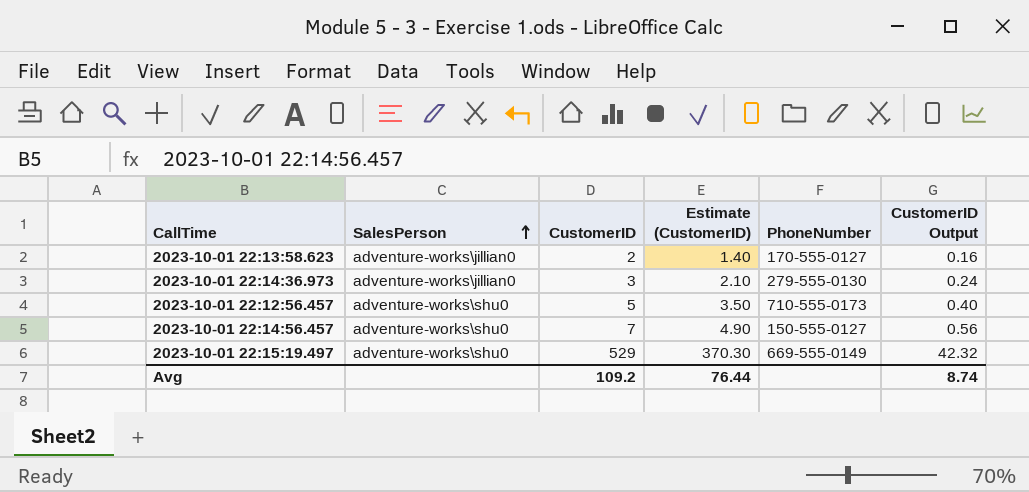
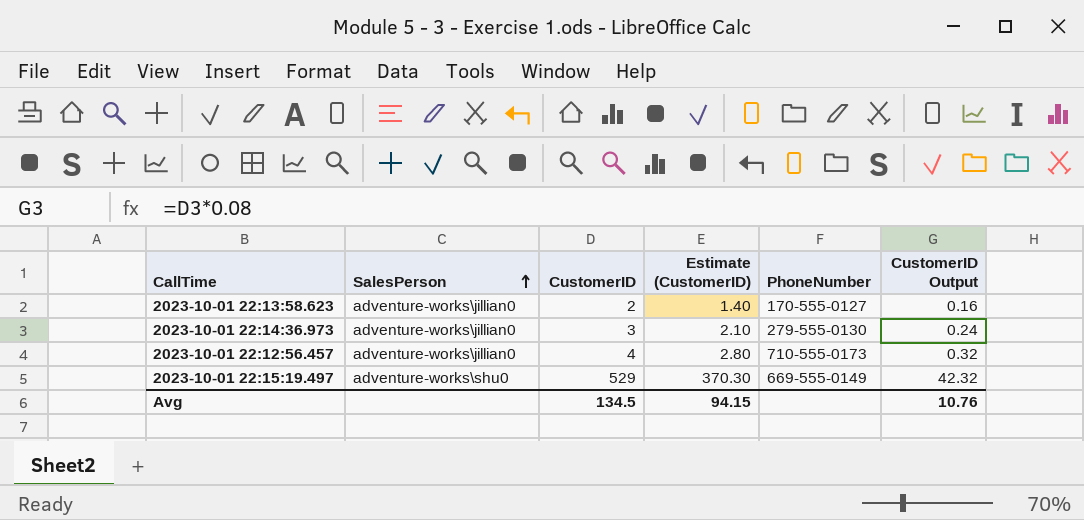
row 2023-10-01 22:14:56.457: adventure-works\shu0 | 7 | 4.90 | 150-555-0127 | 0.56 -> none
2023-10-01 22:12:56.457 | SalesPerson: adventure-works\shu0 -> adventure-works\jillian0
2023-10-01 22:12:56.457 | CustomerID: 5 -> 4
2023-10-01 22:12:56.457 | Estimate (CustomerID): 3.50 -> 2.80
2023-10-01 22:12:56.457 | CustomerID Output: 0.40 -> 0.32
Avg | CustomerID: 109.2 -> 134.5
Avg | Estimate (CustomerID): 76.44 -> 94.15
Avg | CustomerID Output: 8.74 -> 10.76

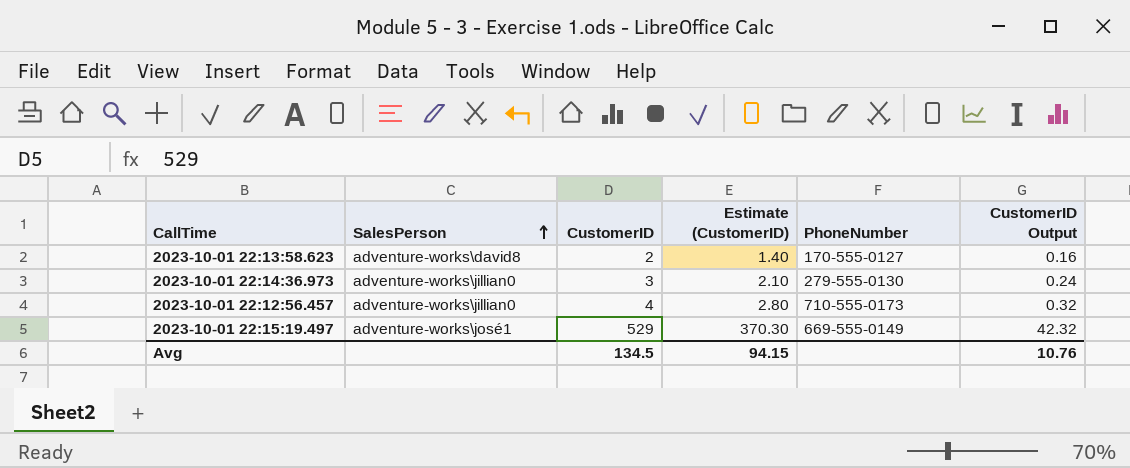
2023-10-01 22:13:58.623 | SalesPerson: adventure-works\jillian0 -> adventure-works\david8
2023-10-01 22:15:19.497 | SalesPerson: adventure-works\shu0 -> adventure-works\josé1

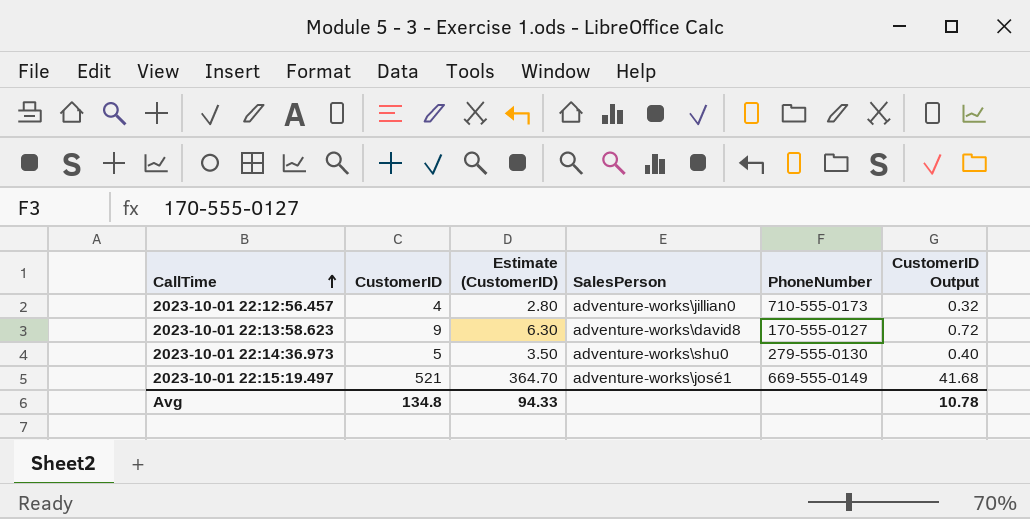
row order: SalesPerson ascending -> CallTime ascending
column SalesPerson | position: 2 -> 4
2023-10-01 22:13:58.623 | CustomerID: 2 -> 9
2023-10-01 22:13:58.623 | Estimate (CustomerID): 1.40 -> 6.30
2023-10-01 22:13:58.623 | CustomerID Output: 0.16 -> 0.72
2023-10-01 22:14:36.973 | CustomerID: 3 -> 5
2023-10-01 22:14:36.973 | Estimate (CustomerID): 2.10 -> 3.50
2023-10-01 22:14:36.973 | SalesPerson: adventure-works\jillian0 -> adventure-works\shu0
2023-10-01 22:14:36.973 | CustomerID Output: 0.24 -> 0.40
2023-10-01 22:15:19.497 | CustomerID: 529 -> 521
2023-10-01 22:15:19.497 | Estimate (CustomerID): 370.30 -> 364.70
2023-10-01 22:15:19.497 | CustomerID Output: 42.32 -> 41.68
Avg | CustomerID: 134.5 -> 134.8
Avg | Estimate (CustomerID): 94.15 -> 94.33
Avg | CustomerID Output: 10.76 -> 10.78

